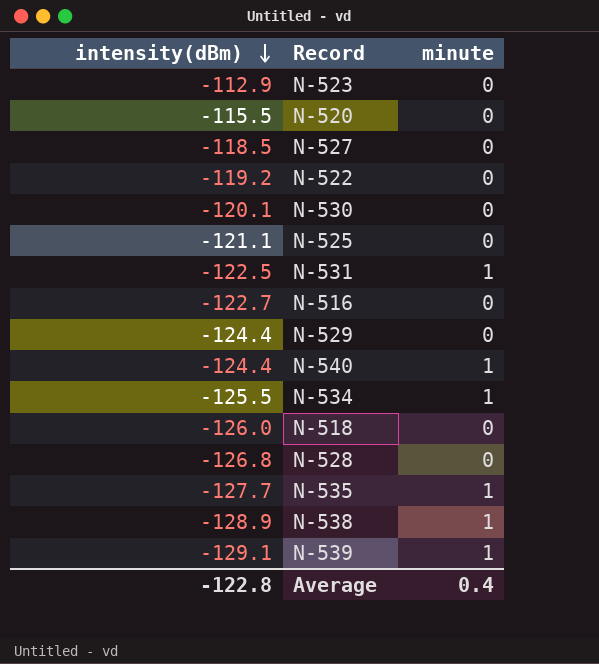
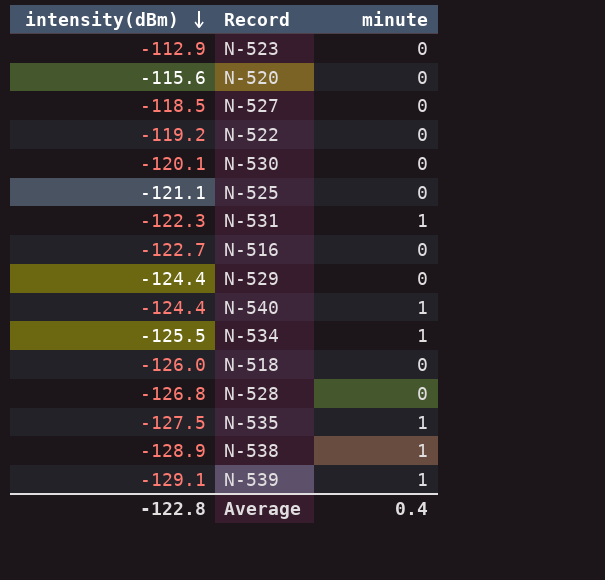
N-520 | intensity(dBm): -115.5 -> -115.6
N-531 | intensity(dBm): -122.5 -> -122.3
N-535 | intensity(dBm): -127.7 -> -127.5

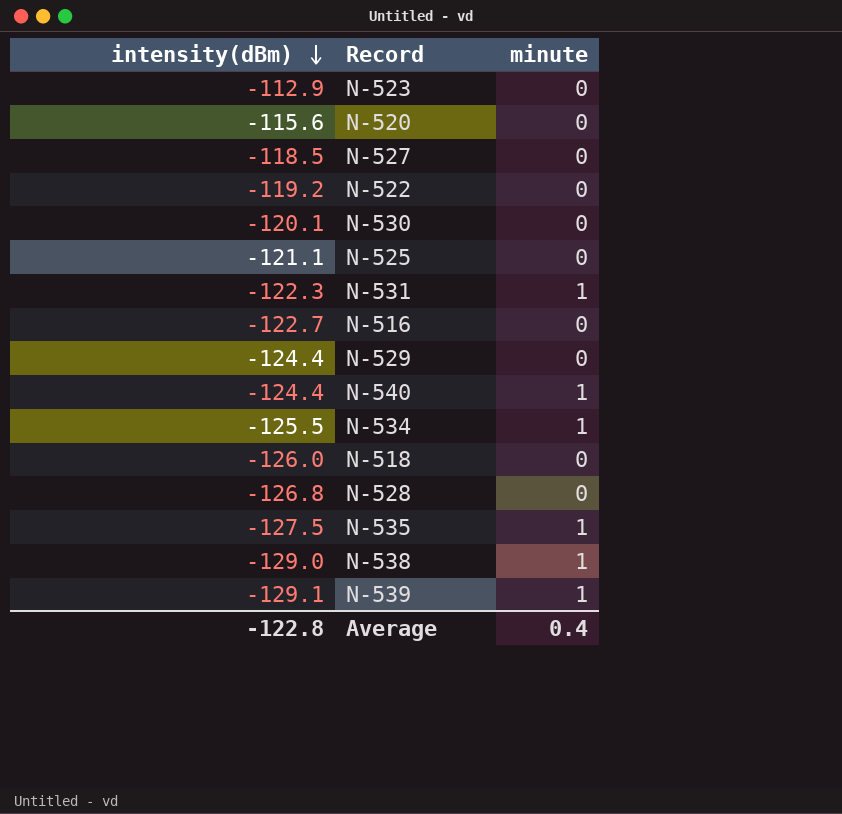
N-538 | intensity(dBm): -128.9 -> -129.0

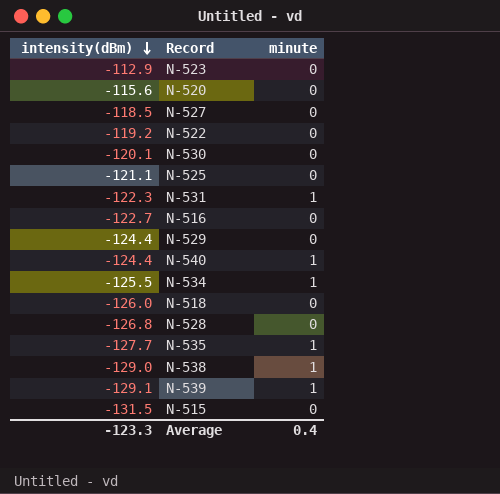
N-535 | intensity(dBm): -127.5 -> -127.7
row N-515: none -> -131.5 | 0
Average | intensity(dBm): -122.8 -> -123.3

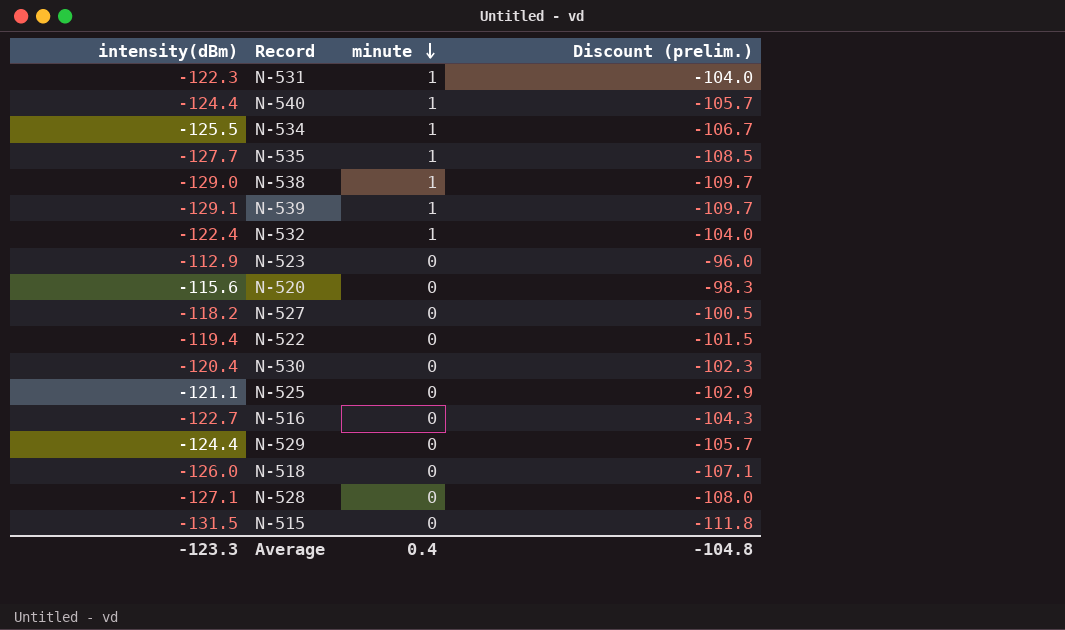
row order: intensity(dBm) descending -> minute descending
column Discount (prelim.) | formula: none -> [intensity(dBm)] * 0.85
row N-532: none -> -122.4 | 1 | -104.0
N-527 | intensity(dBm): -118.5 -> -118.2
N-522 | intensity(dBm): -119.2 -> -119.4
N-530 | intensity(dBm): -120.1 -> -120.4
N-528 | intensity(dBm): -126.8 -> -127.1

